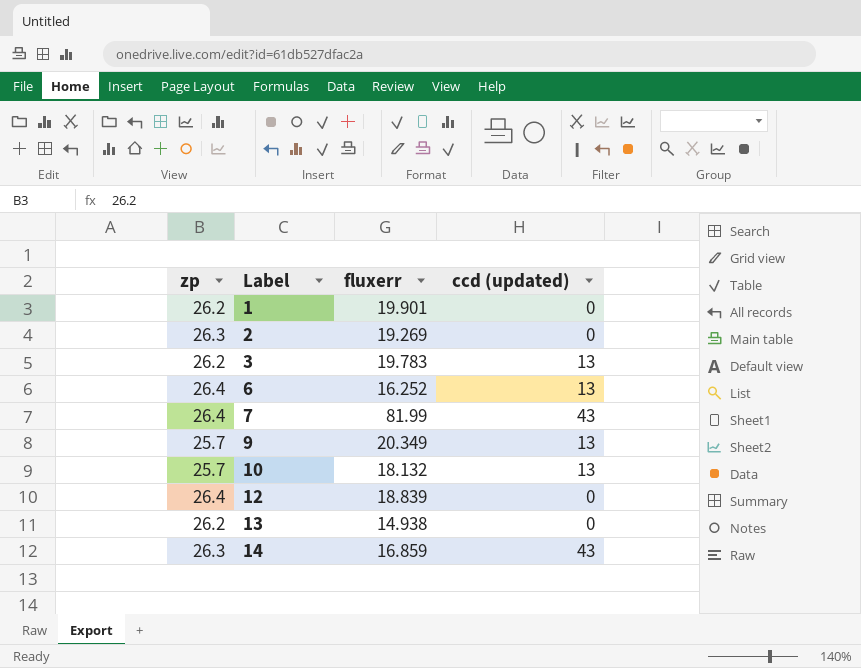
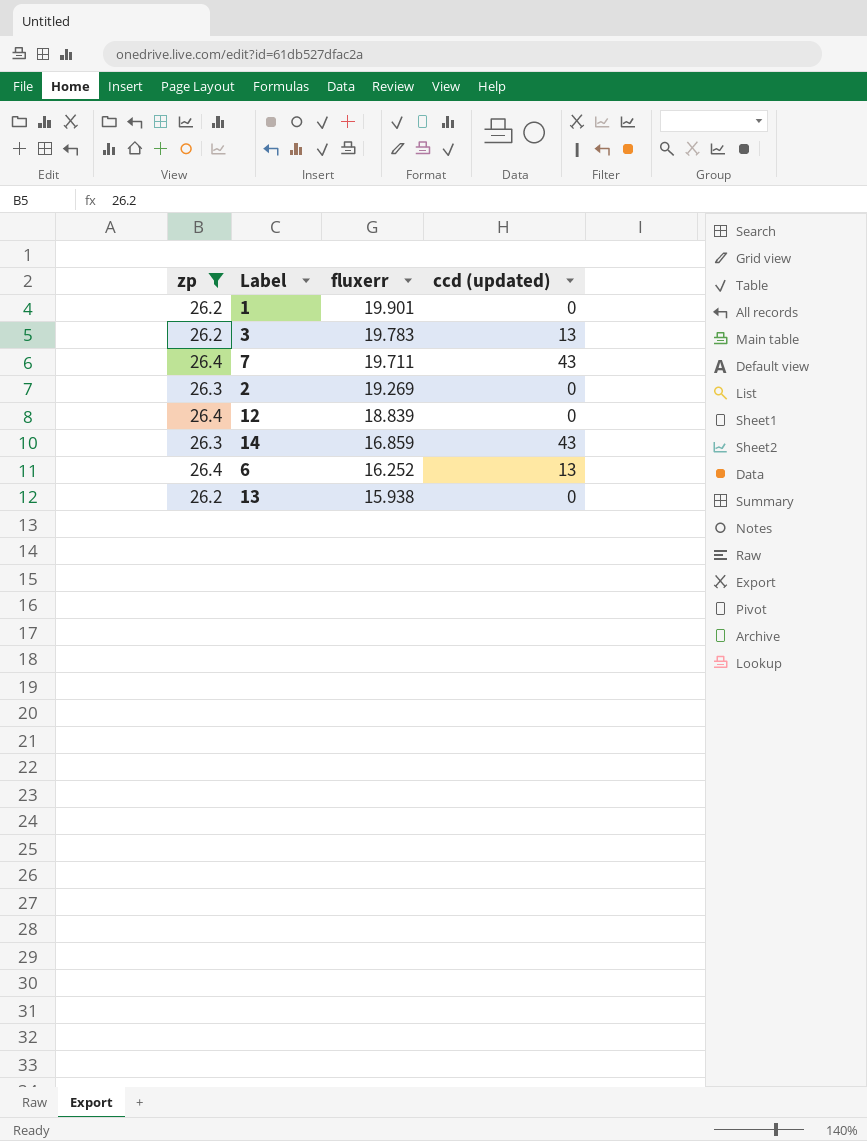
filter: none -> zp != 25.7
row order: Label ascending -> fluxerr descending
7 | fluxerr: 81.99 -> 19.711
13 | fluxerr: 14.938 -> 15.938

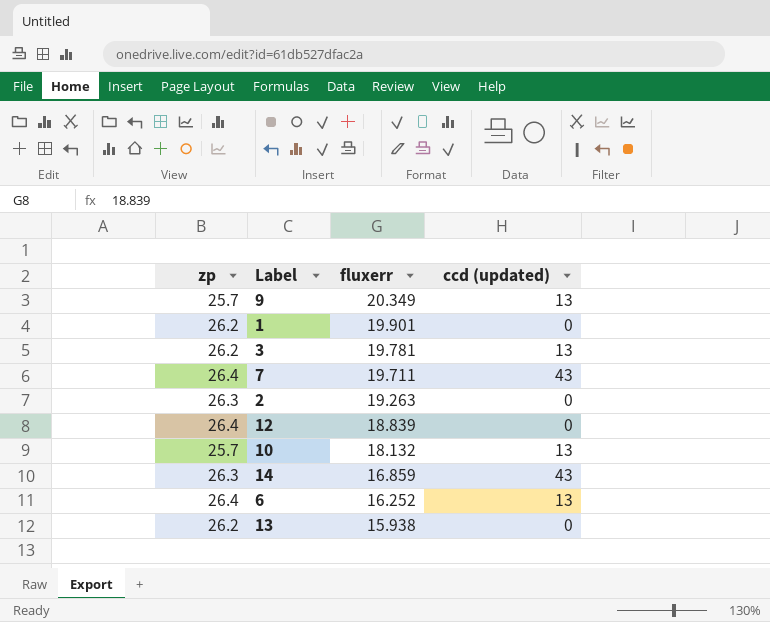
filter: zp != 25.7 -> none
3 | fluxerr: 19.783 -> 19.781
2 | fluxerr: 19.269 -> 19.263

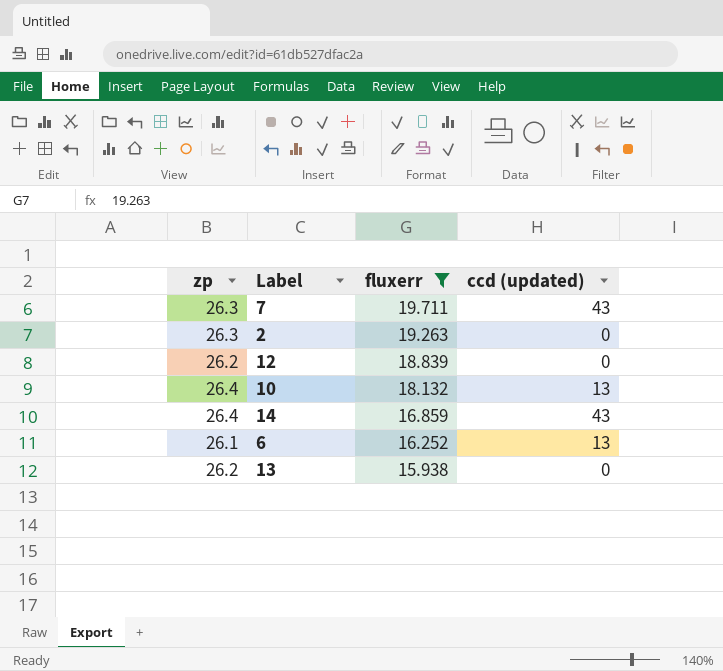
filter: none -> fluxerr <= 19.711
7 | zp: 26.4 -> 26.3
12 | zp: 26.4 -> 26.2
10 | zp: 25.7 -> 26.4
14 | zp: 26.3 -> 26.4
6 | zp: 26.4 -> 26.1

